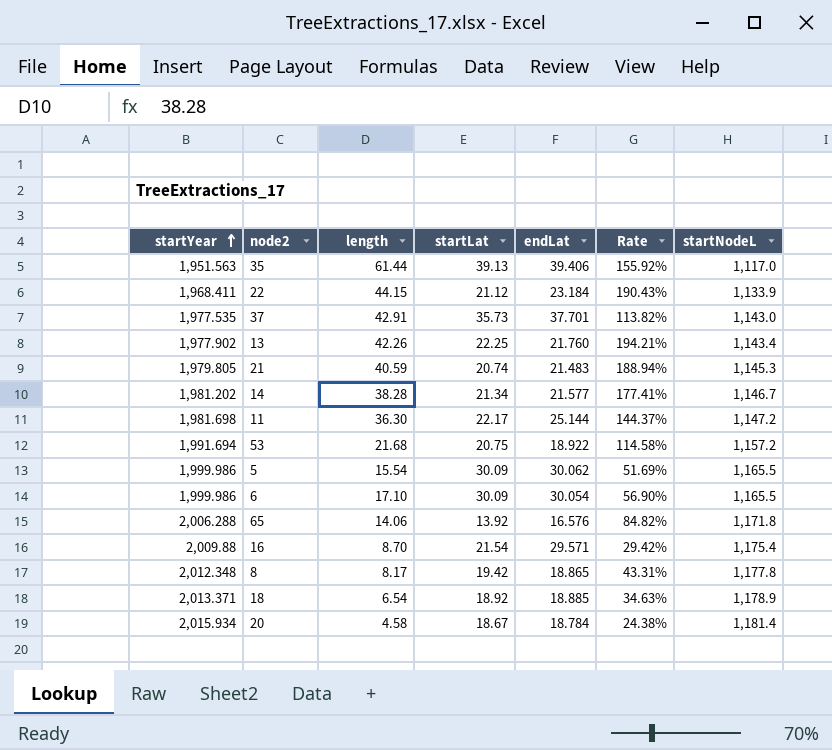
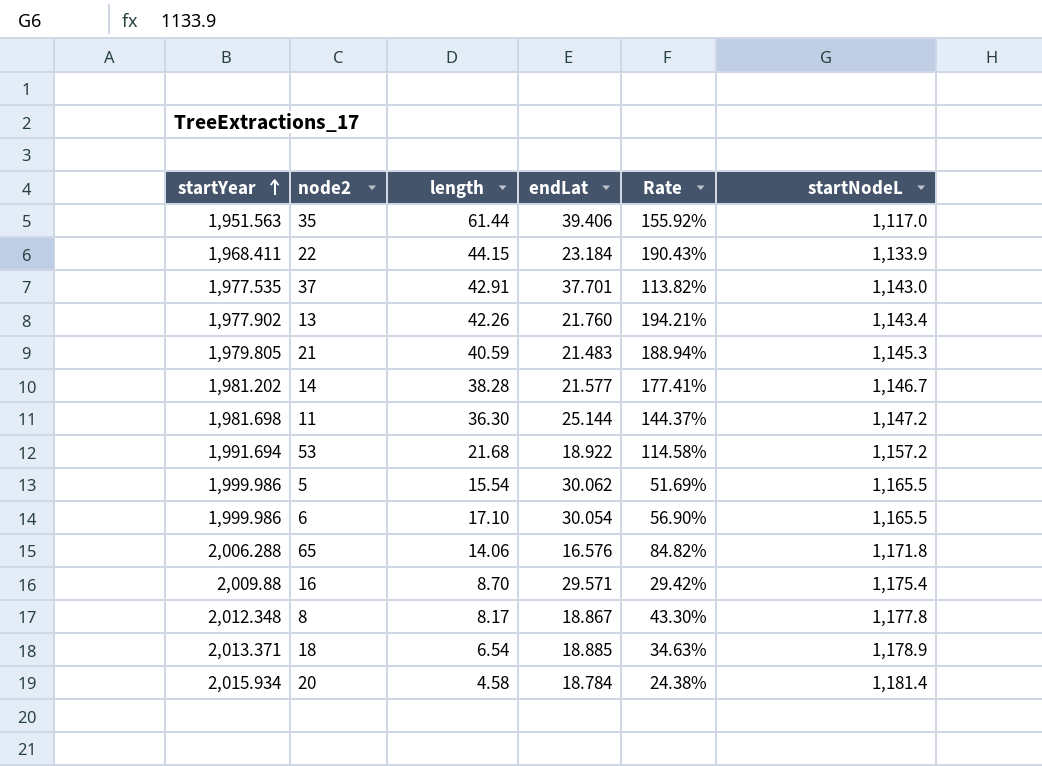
column startLat | position: 4 -> none
8 | endLat: 18.865 -> 18.867
8 | Rate: 43.31% -> 43.30%

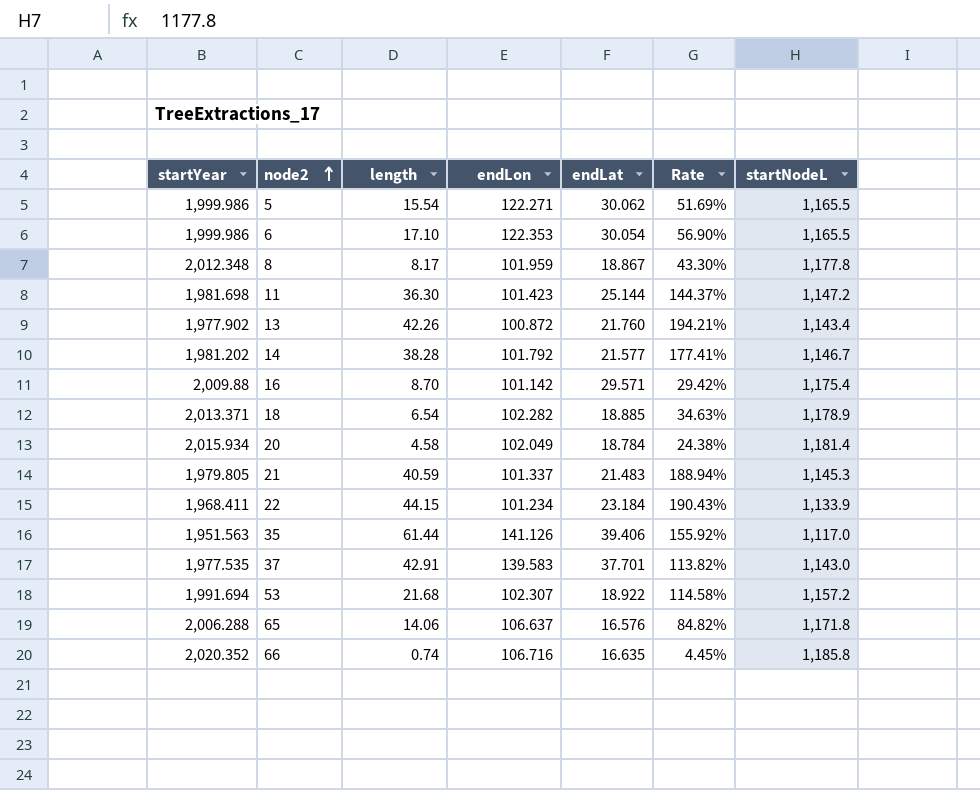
row order: startYear ascending -> node2 ascending
column endLon | position: none -> 4
row 66: none -> 2,020.352 | 0.74 | 106.716 | 16.635 | 4.45% | 1,185.8

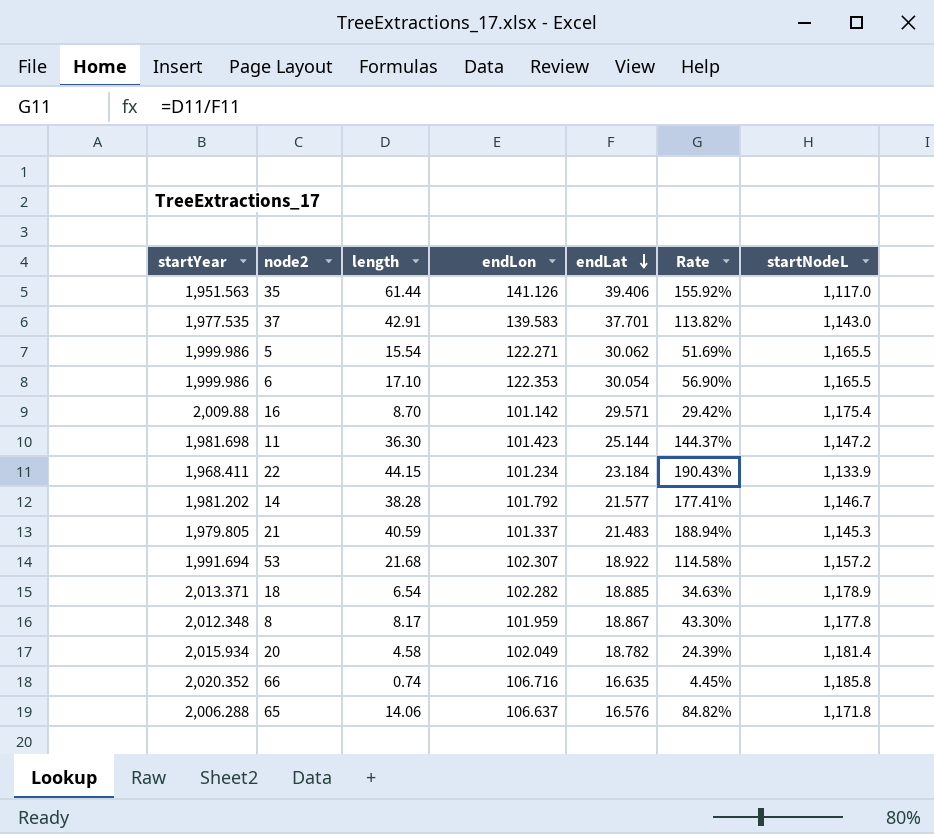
row order: node2 ascending -> endLat descending
row 13: 1,977.902 | 42.26 | 100.872 | 21.760 | 194.21% | 1,143.4 -> none
20 | endLat: 18.784 -> 18.782
20 | Rate: 24.38% -> 24.39%

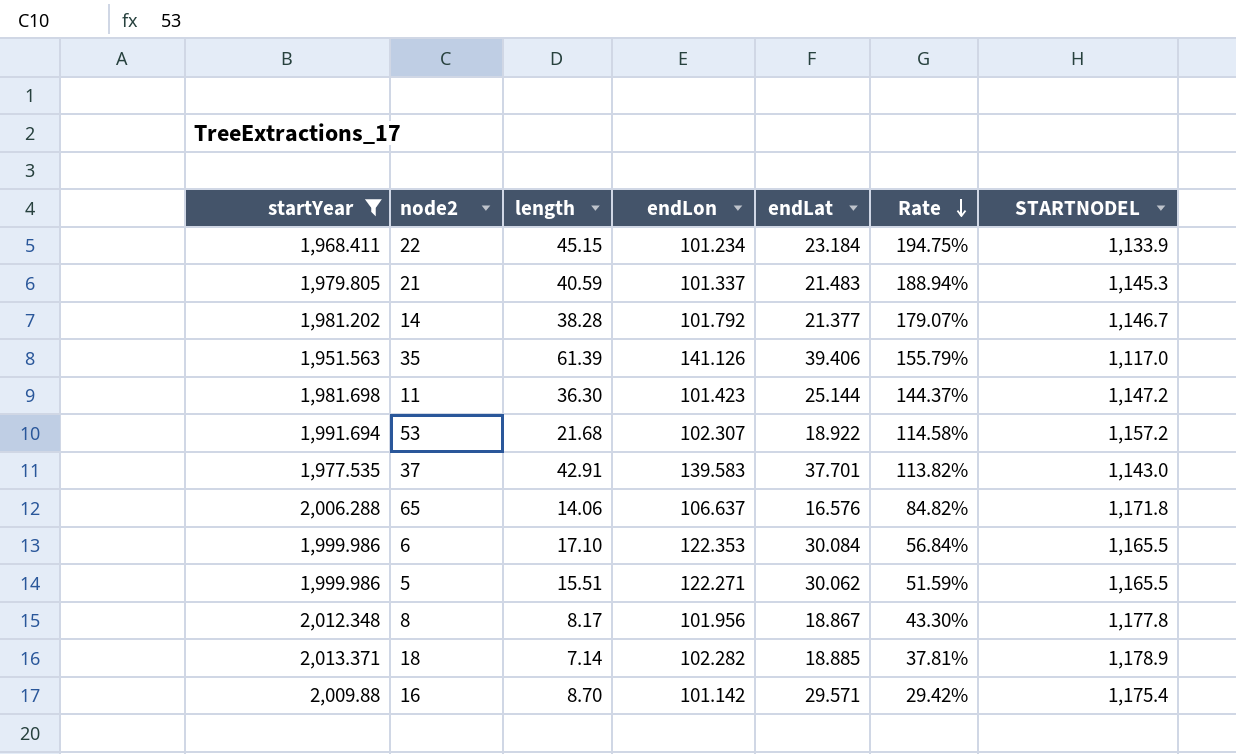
filter: none -> startYear <= 2,013.371
row order: endLat descending -> Rate descending
column name: startNodeL -> STARTNODEL
22 | length: 44.15 -> 45.15
22 | Rate: 190.43% -> 194.75%
14 | endLat: 21.577 -> 21.377
14 | Rate: 177.41% -> 179.07%
35 | length: 61.44 -> 61.39
35 | Rate: 155.92% -> 155.79%
6 | endLat: 30.054 -> 30.084
6 | Rate: 56.90% -> 56.84%
5 | length: 15.54 -> 15.51
5 | Rate: 51.69% -> 51.59%
8 | endLon: 101.959 -> 101.956
18 | length: 6.54 -> 7.14
18 | Rate: 34.63% -> 37.81%

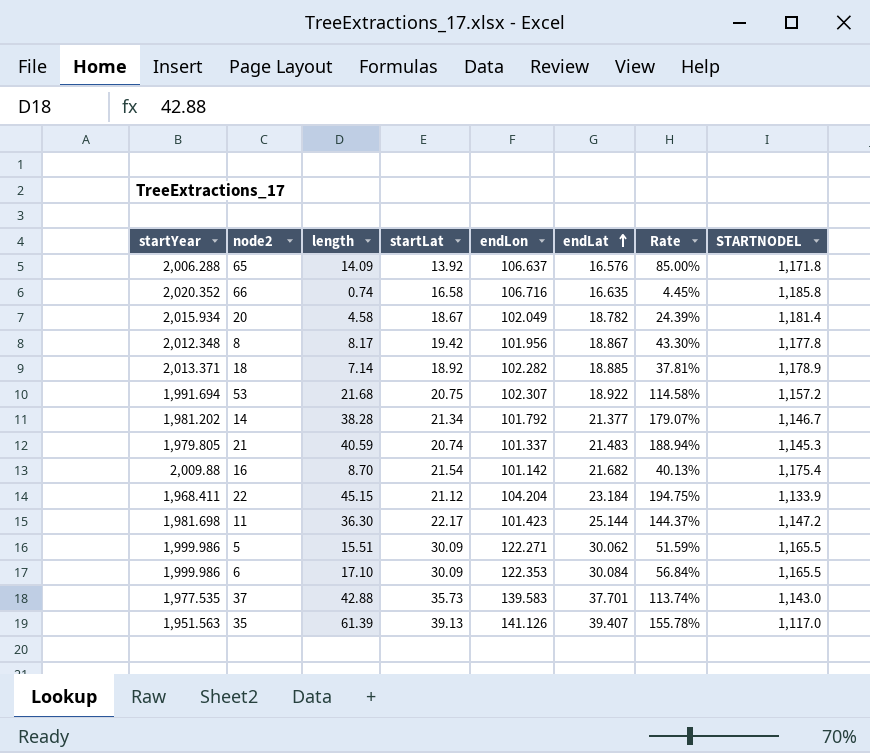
filter: startYear <= 2,013.371 -> none
row order: Rate descending -> endLat ascending
column startLat | position: none -> 4
65 | length: 14.06 -> 14.09
65 | Rate: 84.82% -> 85.00%
16 | endLat: 29.571 -> 21.682
16 | Rate: 29.42% -> 40.13%
22 | endLon: 101.234 -> 104.204
37 | length: 42.91 -> 42.88
37 | Rate: 113.82% -> 113.74%
35 | endLat: 39.406 -> 39.407
35 | Rate: 155.79% -> 155.78%

